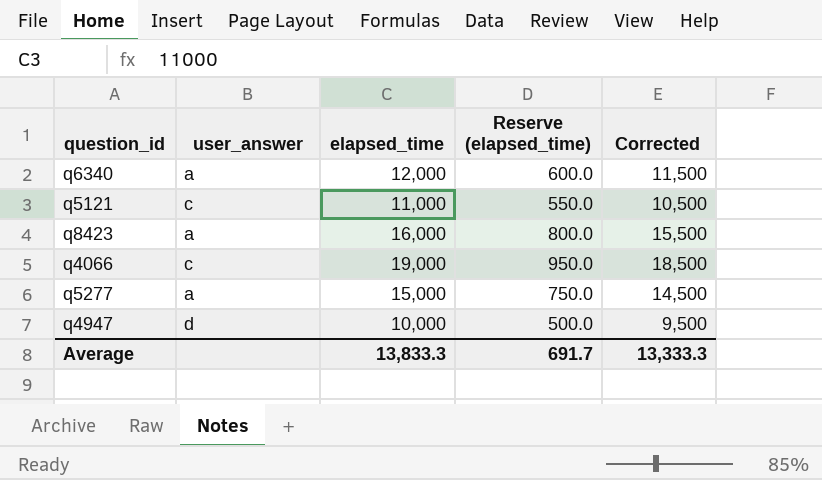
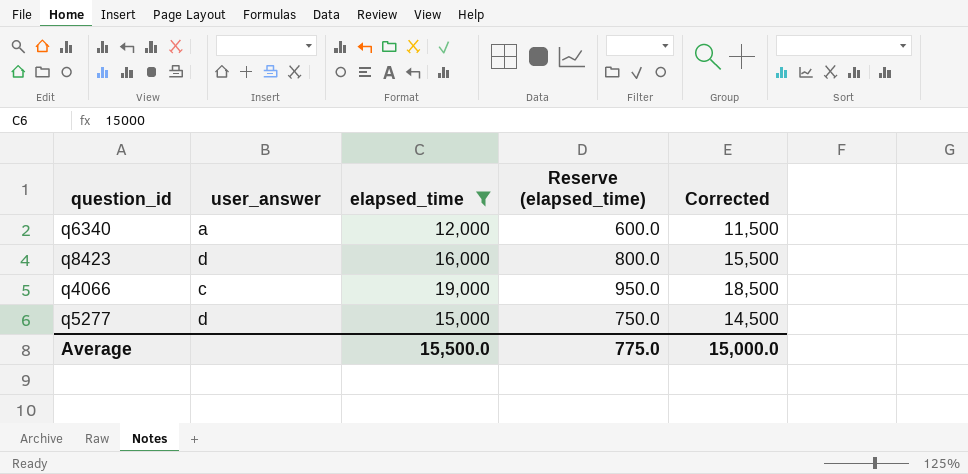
filter: none -> elapsed_time >= 12,000
q8423 | user_answer: a -> d
q5277 | user_answer: a -> d
Average | elapsed_time: 13,833.3 -> 15,500.0
Average | Reserve (elapsed_time): 691.7 -> 775.0
Average | Corrected: 13,333.3 -> 15,000.0

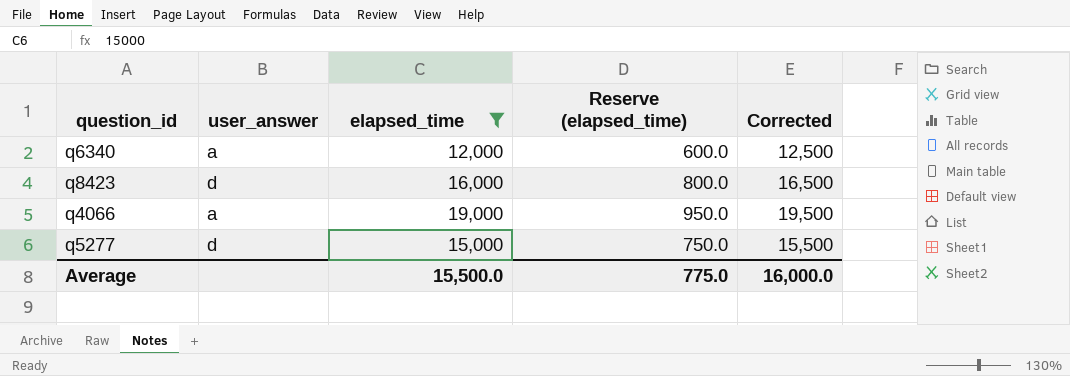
column Corrected | formula: [elapsed_time] - 500 -> [elapsed_time] + 500
q4066 | user_answer: c -> a
Average | Corrected: 15,000.0 -> 16,000.0

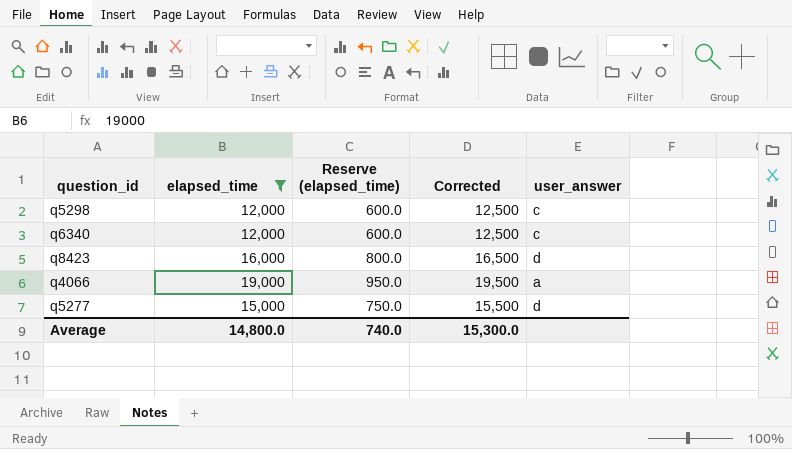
column user_answer | position: 2 -> 5
row q5298: none -> 12,000 | 600.0 | 12,500 | c
q6340 | user_answer: a -> c
Average | elapsed_time: 15,500.0 -> 14,800.0
Average | Reserve (elapsed_time): 775.0 -> 740.0
Average | Corrected: 16,000.0 -> 15,300.0

